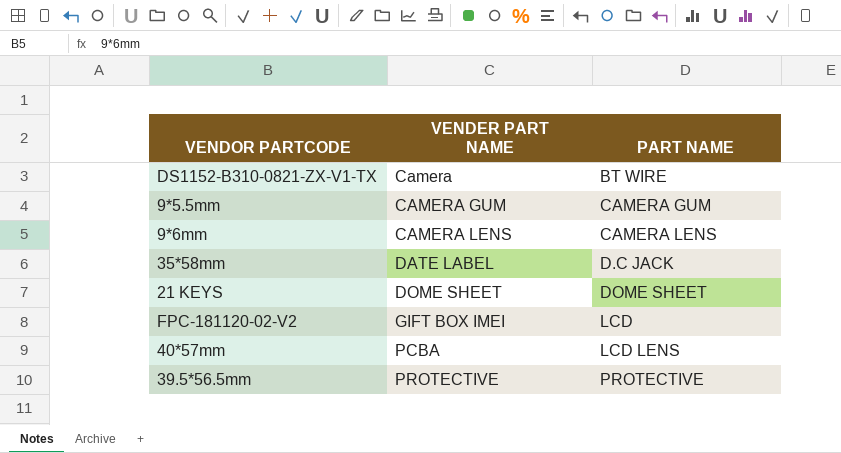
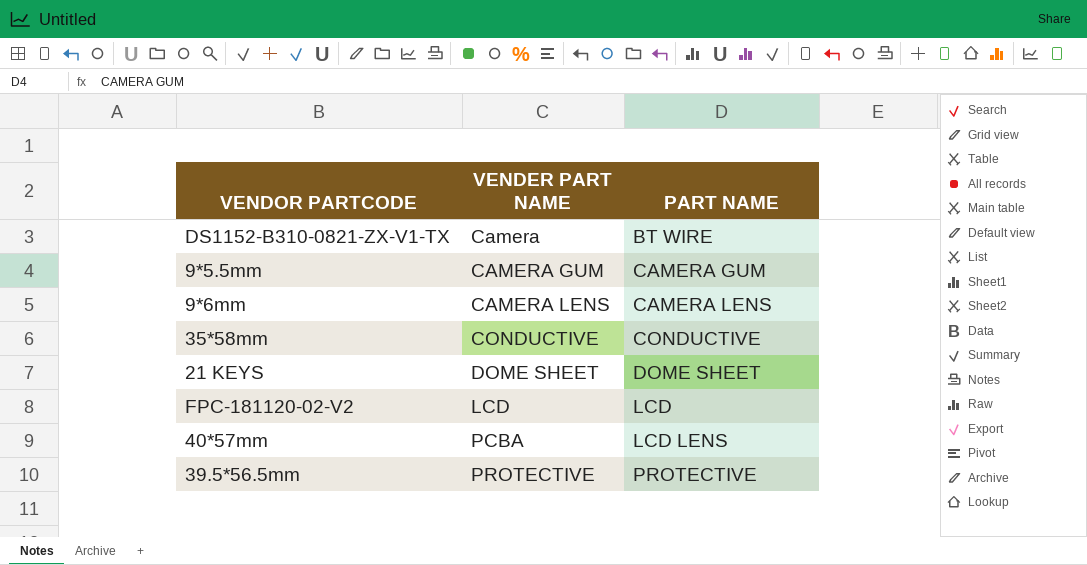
35*58mm | VENDER PART NAME: DATE LABEL -> CONDUCTIVE
35*58mm | PART NAME: D.C JACK -> CONDUCTIVE
FPC-181120-02-V2 | VENDER PART NAME: GIFT BOX IMEI -> LCD

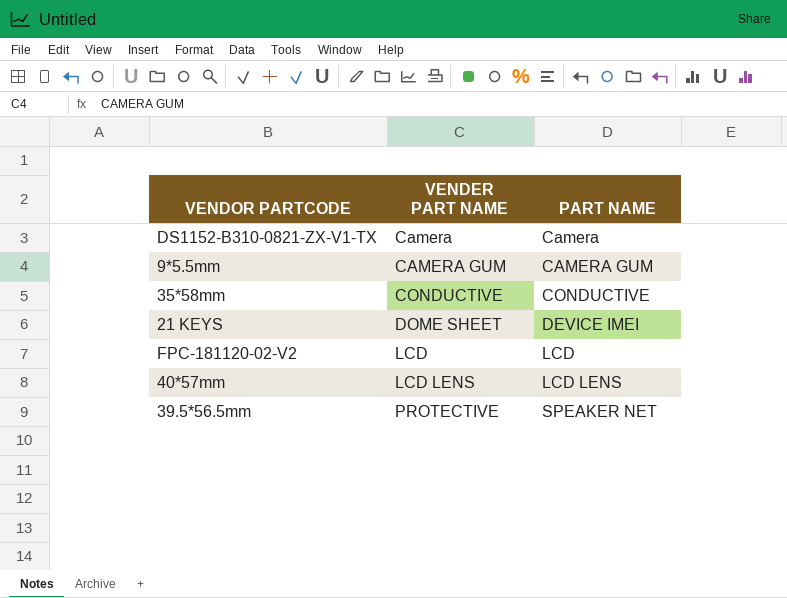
row 9*6mm: CAMERA LENS | CAMERA LENS -> none
DS1152-B310-0821-ZX-V1-TX | PART NAME: BT WIRE -> Camera
21 KEYS | PART NAME: DOME SHEET -> DEVICE IMEI
40*57mm | VENDER PART NAME: PCBA -> LCD LENS
39.5*56.5mm | PART NAME: PROTECTIVE -> SPEAKER NET

